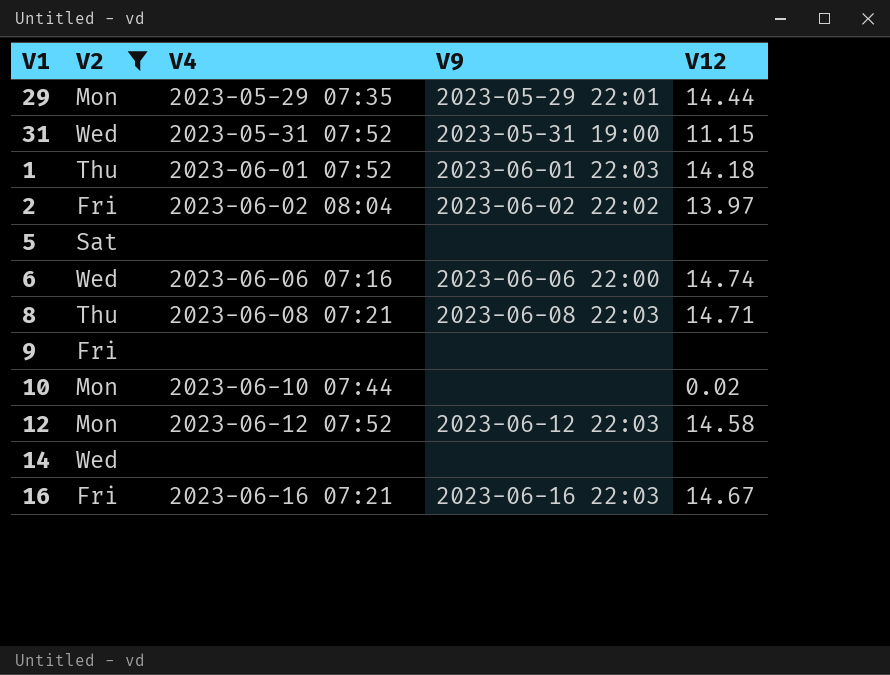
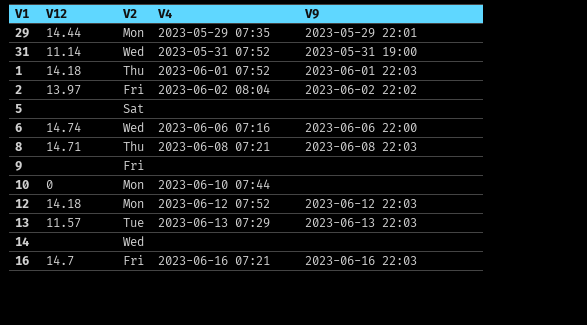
filter: V2 != Tue -> none
column V12 | position: 5 -> 2
31 | V12: 11.15 -> 11.14
10 | V12: 0.02 -> 0
12 | V12: 14.58 -> 14.18
16 | V12: 14.67 -> 14.7

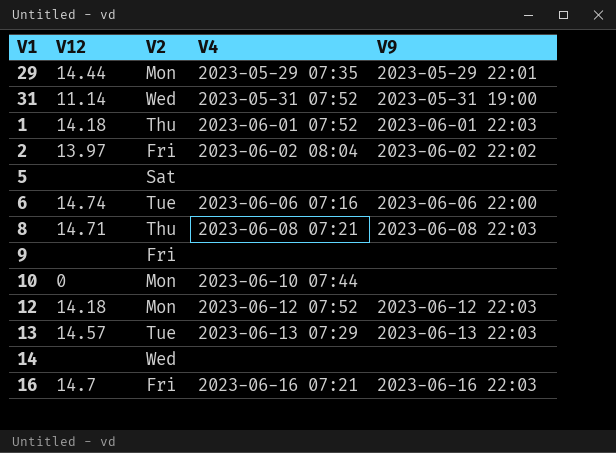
6 | V2: Wed -> Tue
13 | V12: 11.57 -> 14.57

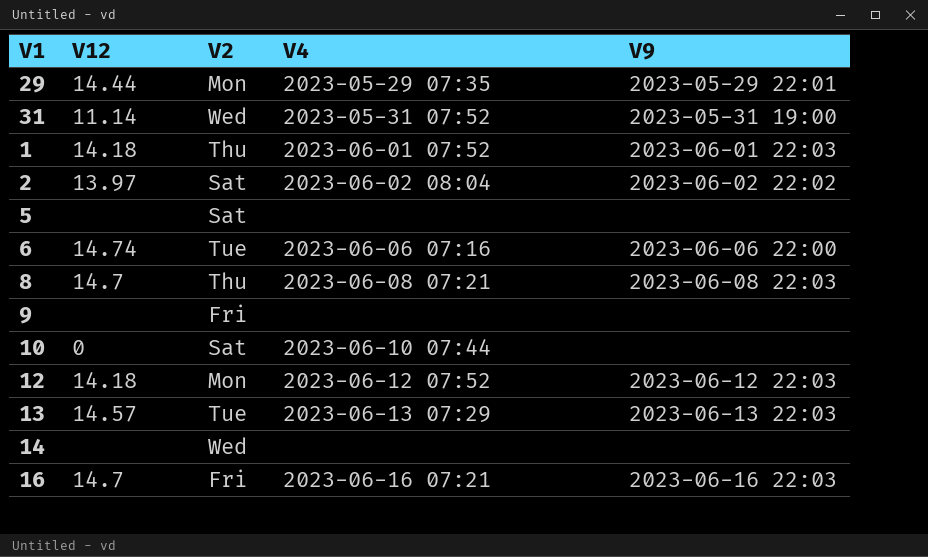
2 | V2: Fri -> Sat
8 | V12: 14.71 -> 14.7
10 | V2: Mon -> Sat

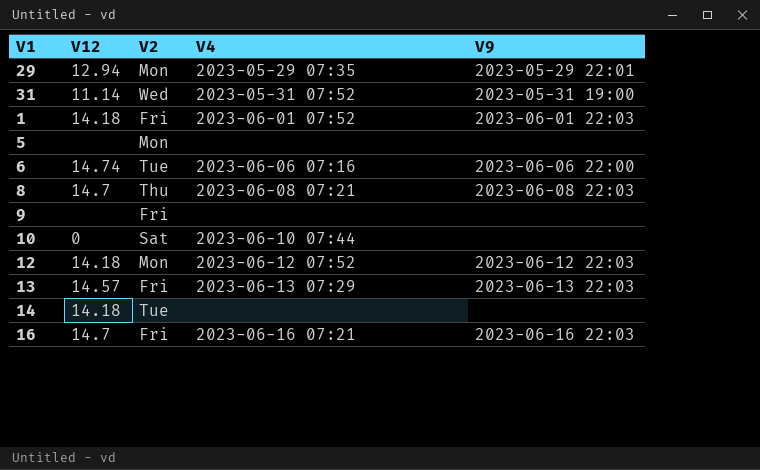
row 2: 13.97 | Sat | 2023-06-02 08:04 | 2023-06-02 22:02 -> none
29 | V12: 14.44 -> 12.94
1 | V2: Thu -> Fri
5 | V2: Sat -> Mon
13 | V2: Tue -> Fri
14 | V12: none -> 14.18
14 | V2: Wed -> Tue

